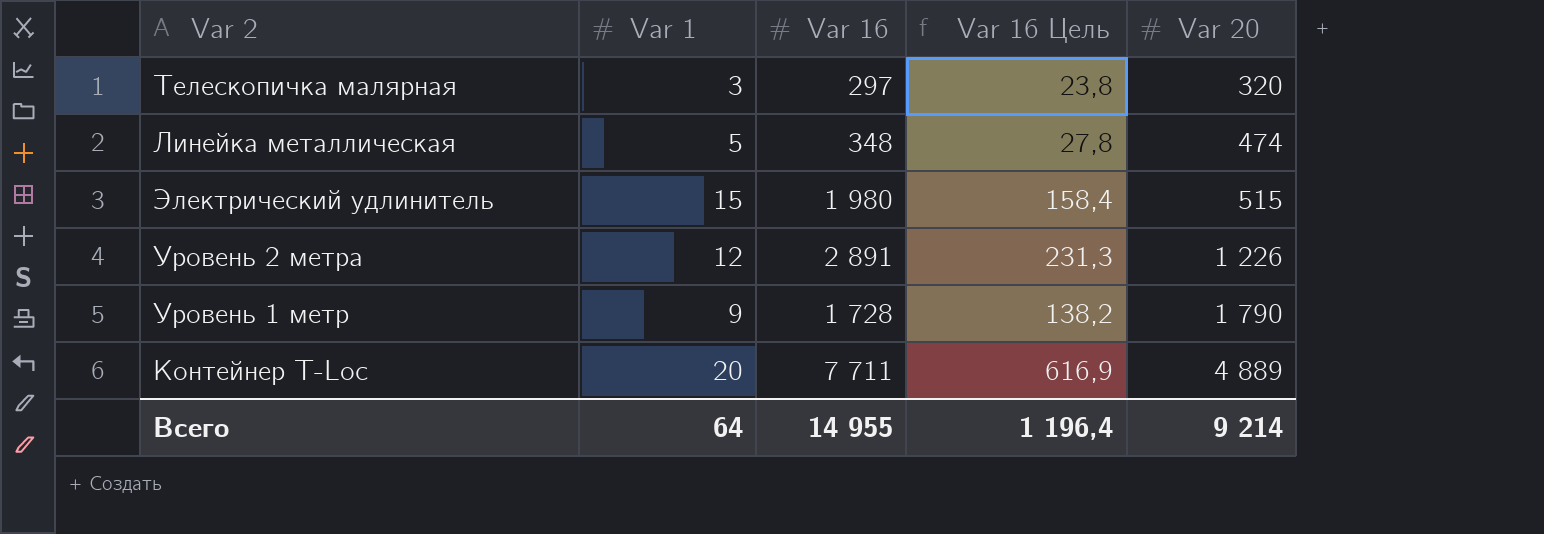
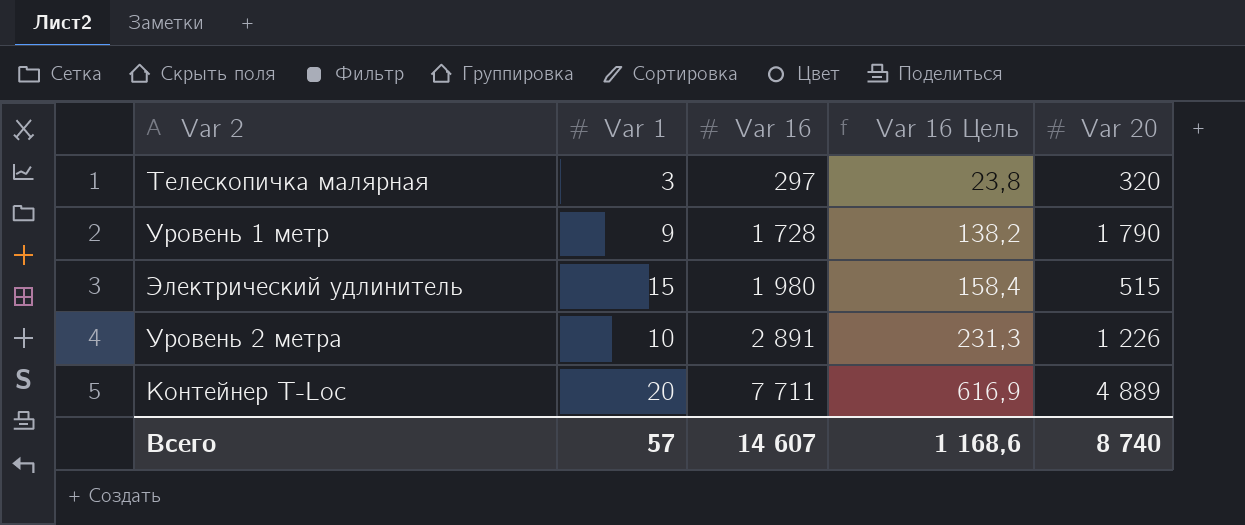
row order: Var 20 ascending -> Var 16 ascending
row Линейка металлическая: 5 | 348 | 27,8 | 474 -> none
Уровень 2 метра | Var 1: 12 -> 10
Всего | Var 1: 64 -> 57
Всего | Var 16: 14 955 -> 14 607
Всего | Var 16 Цель: 1 196,4 -> 1 168,6
Всего | Var 20: 9 214 -> 8 740

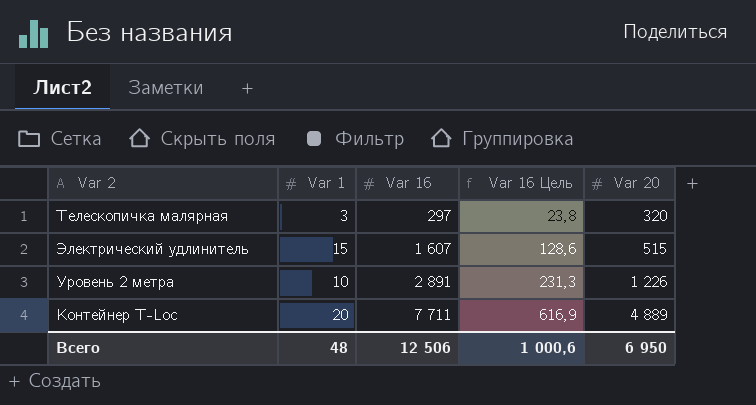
row Уровень 1 метр: 9 | 1 728 | 138,2 | 1 790 -> none
Электрический удлинитель | Var 16: 1 980 -> 1 607
Электрический удлинитель | Var 16 Цель: 158,4 -> 128,6
Всего | Var 1: 57 -> 48
Всего | Var 16: 14 607 -> 12 506
Всего | Var 16 Цель: 1 168,6 -> 1 000,6
Всего | Var 20: 8 740 -> 6 950

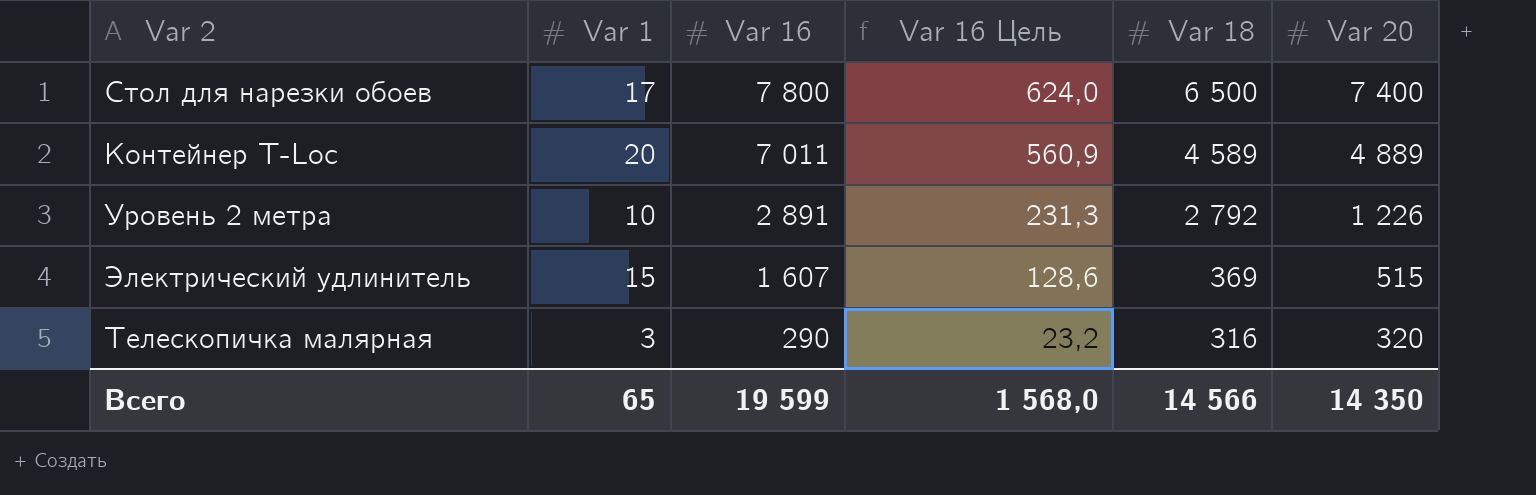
row order: Var 16 ascending -> Var 16 descending
column Var 18 | position: none -> 5
row Cтол для нарезки обоев: none -> 17 | 7 800 | 624,0 | 6 500 | 7 400
Контейнер T-Loc | Var 16: 7 711 -> 7 011
Контейнер T-Loc | Var 16 Цель: 616,9 -> 560,9
Телескопичка малярная | Var 16: 297 -> 290
Телескопичка малярная | Var 16 Цель: 23,8 -> 23,2
Всего | Var 1: 48 -> 65
Всего | Var 16: 12 506 -> 19 599
Всего | Var 16 Цель: 1 000,6 -> 1 568,0
Всего | Var 20: 6 950 -> 14 350

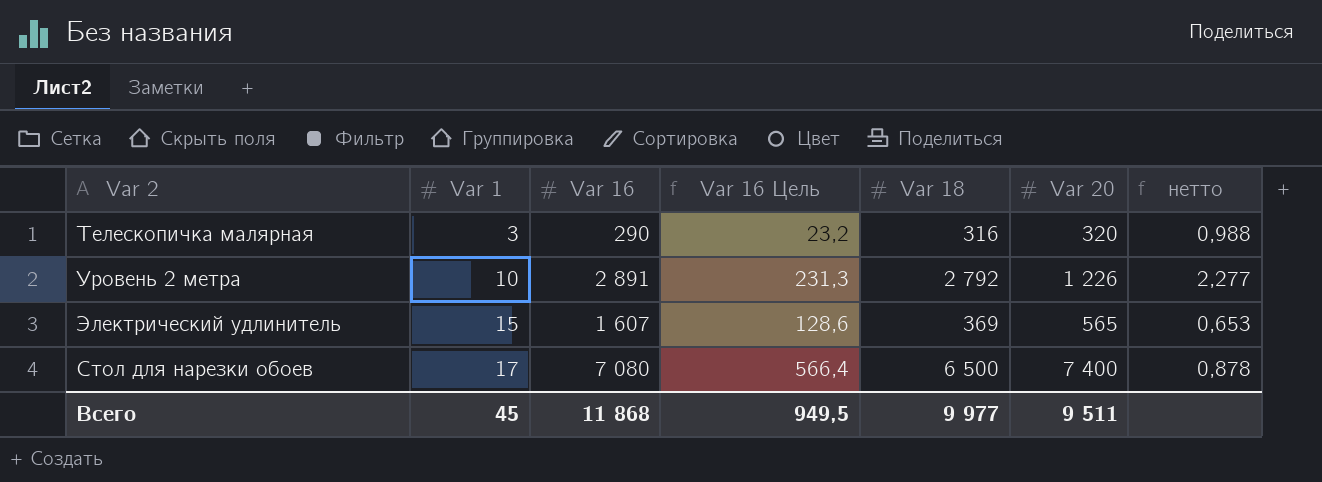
row order: Var 16 descending -> Var 1 ascending
column нетто | formula: none -> [Var 18] / [Var 20]
row Контейнер T-Loc: 20 | 7 011 | 560,9 | 4 589 | 4 889 -> none
Электрический удлинитель | Var 20: 515 -> 565
Cтол для нарезки обоев | Var 16: 7 800 -> 7 080
Cтол для нарезки обоев | Var 16 Цель: 624,0 -> 566,4
Всего | Var 1: 65 -> 45
Всего | Var 16: 19 599 -> 11 868
Всего | Var 16 Цель: 1 568,0 -> 949,5
Всего | Var 18: 14 566 -> 9 977
Всего | Var 20: 14 350 -> 9 511

